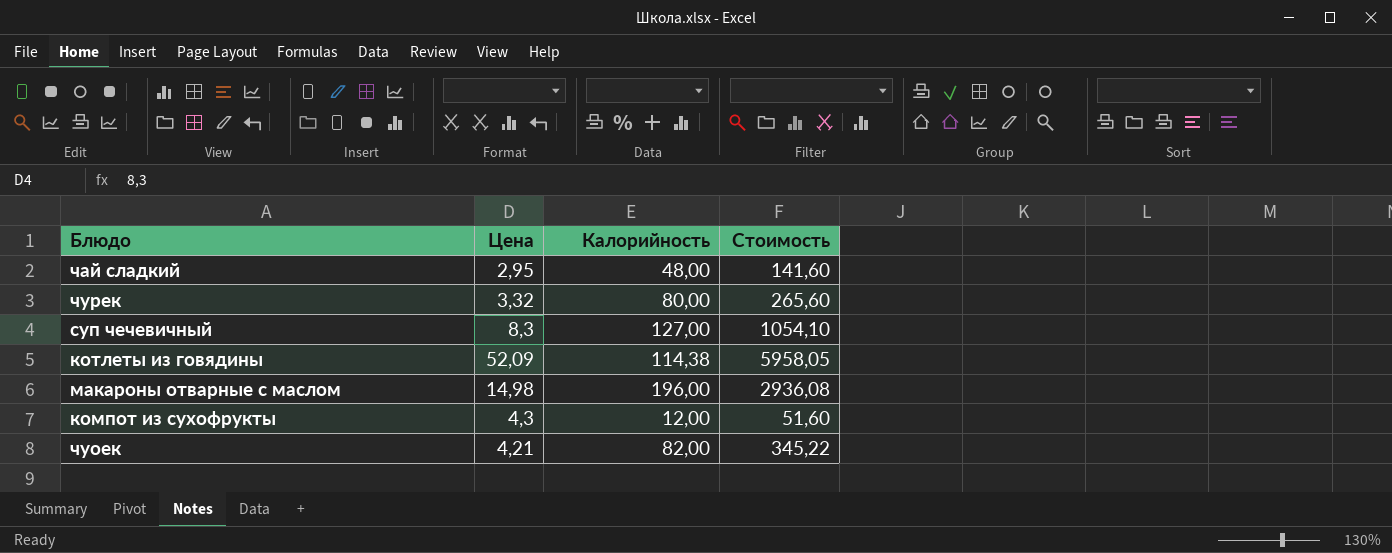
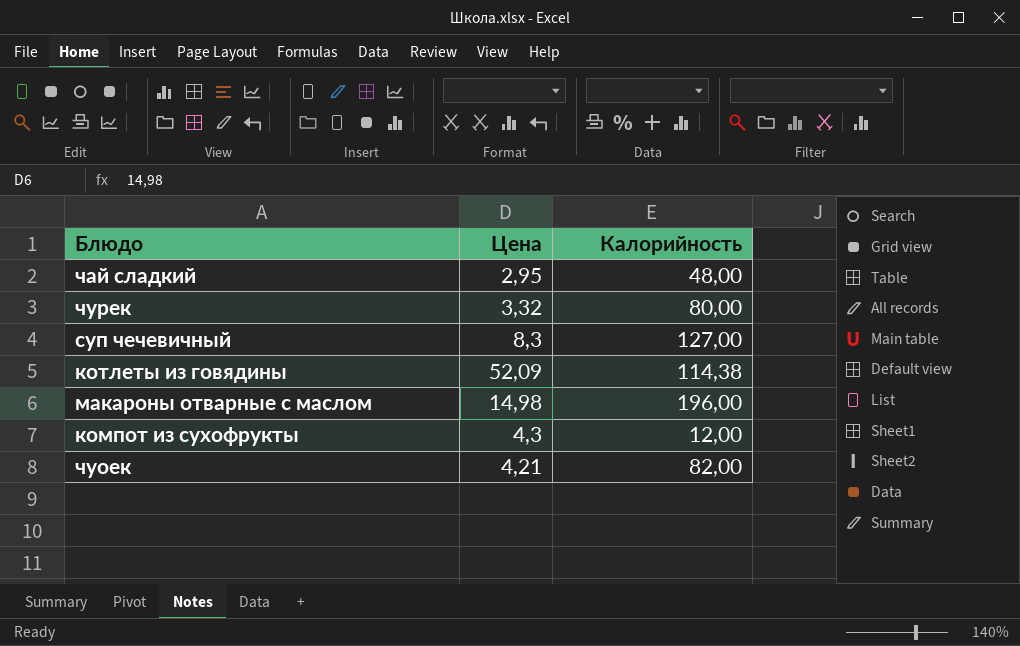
column Стоимость | formula: [Цена] * [Калорийность] -> none

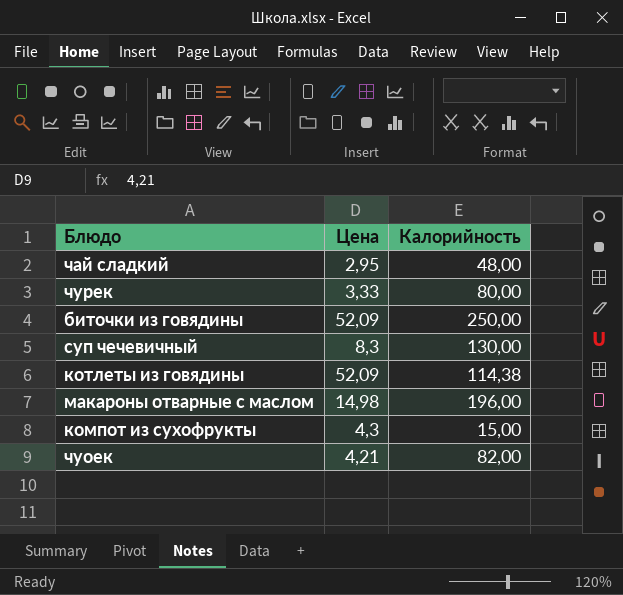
чурек | Цена: 3,32 -> 3,33
row биточки из говядины: none -> 52,09 | 250,00
суп чечевичный | Калорийность: 127,00 -> 130,00
компот из сухофрукты | Калорийность: 12,00 -> 15,00

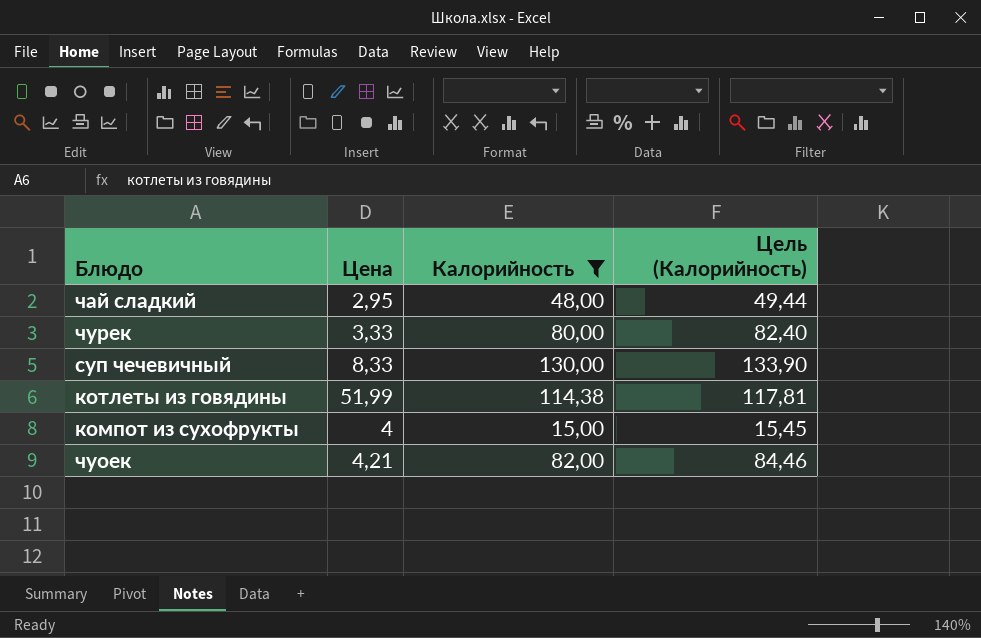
filter: none -> Калорийность <= 130,00
column Цель (Калорийность) | formula: none -> [Калорийность] * 1,03
суп чечевичный | Цена: 8,3 -> 8,33
котлеты из говядины | Цена: 52,09 -> 51,99
компот из сухофрукты | Цена: 4,3 -> 4

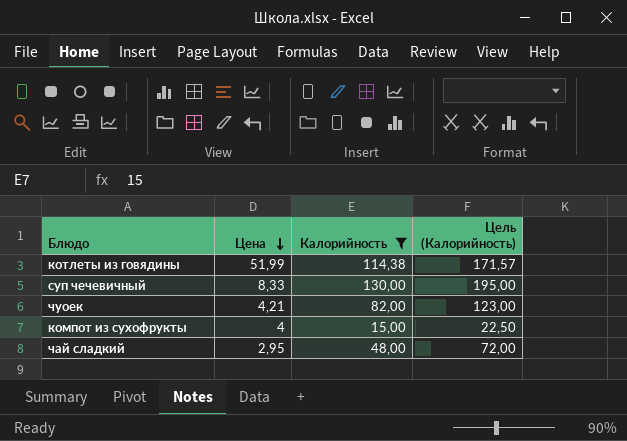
row order: none -> Цена descending
column Цель (Калорийность) | formula: [Калорийность] * 1,03 -> [Калорийность] * 1,5
row чурек: 3,33 | 80,00 | 82,40 -> none

